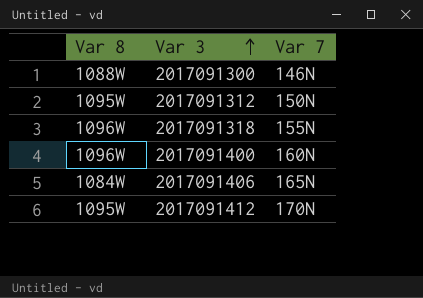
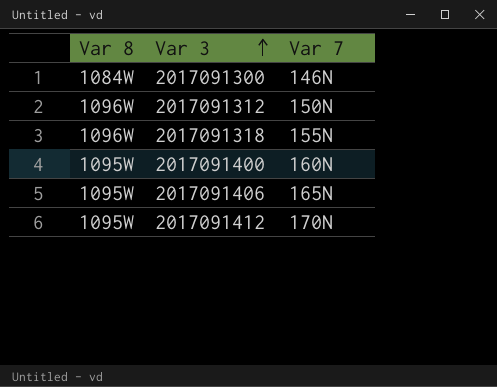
2017091300 | Var 8: 1088W -> 1084W
2017091312 | Var 8: 1095W -> 1096W
2017091400 | Var 8: 1096W -> 1095W
2017091406 | Var 8: 1084W -> 1095W

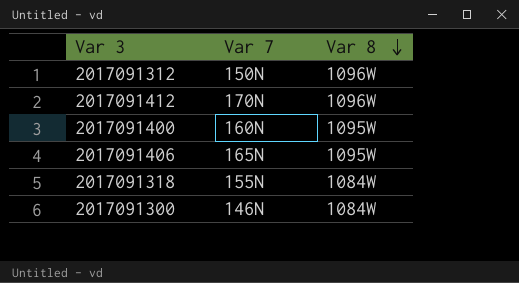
row order: Var 3 ascending -> Var 8 descending
column Var 8 | position: 1 -> 3
2017091412 | Var 8: 1095W -> 1096W
2017091318 | Var 8: 1096W -> 1084W

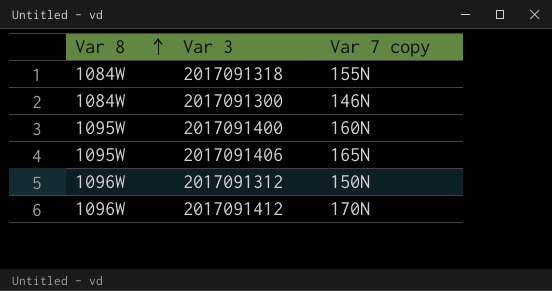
row order: Var 8 descending -> Var 8 ascending
column Var 8 | position: 3 -> 1
column name: Var 7 -> Var 7 copy

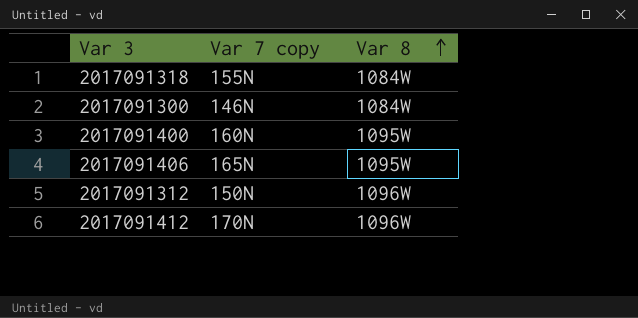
column Var 8 | position: 1 -> 3

